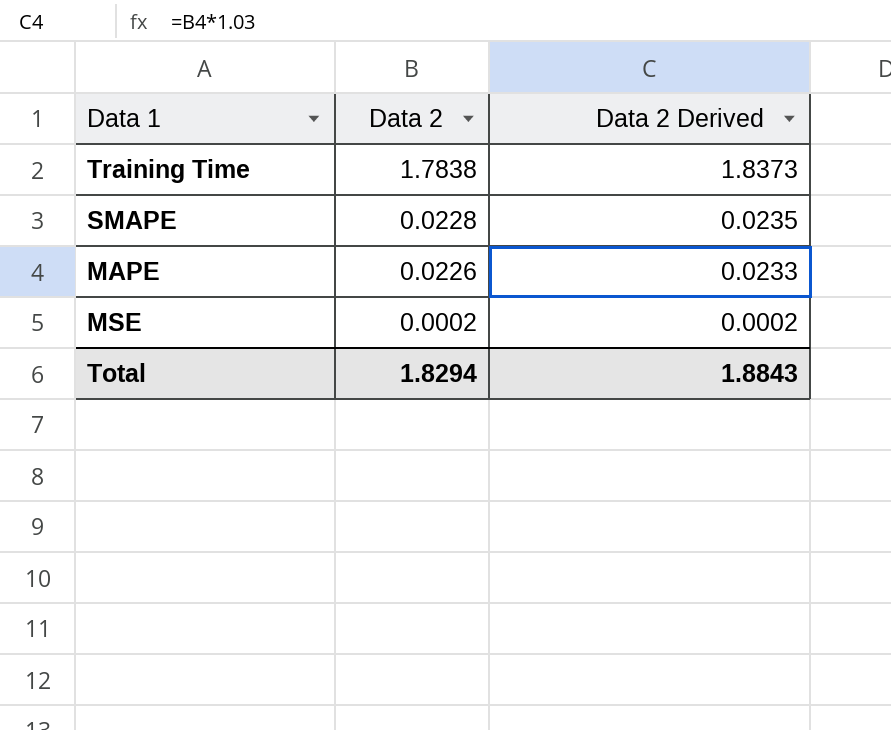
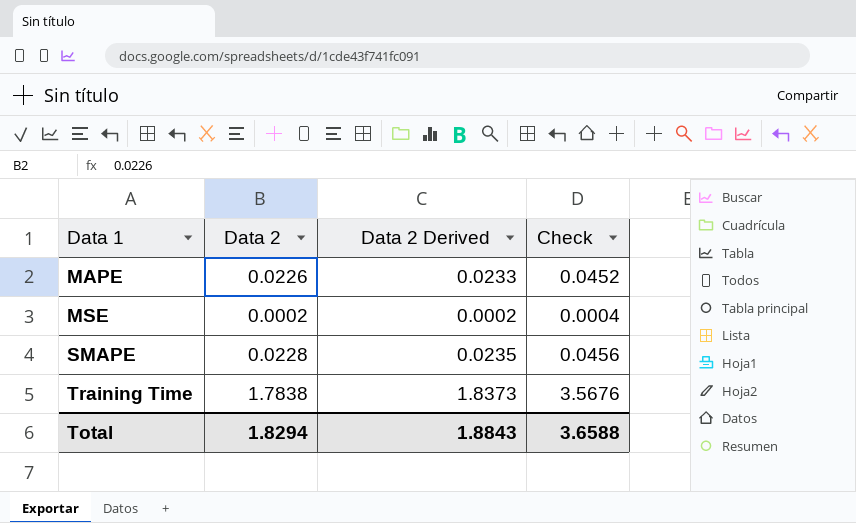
row order: Data 2 descending -> Data 1 ascending
column Check | formula: none -> [Data 2] * 2

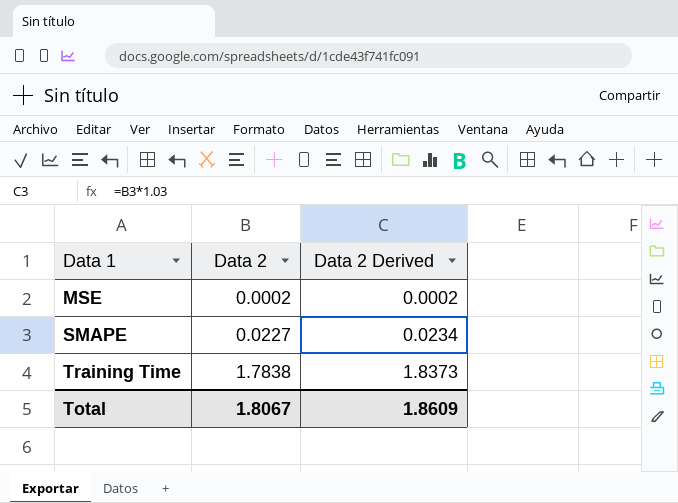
column Check | formula: [Data 2] * 2 -> none
row MAPE: 0.0226 | 0.0233 | 0.0452 -> none
SMAPE | Data 2: 0.0228 -> 0.0227
SMAPE | Data 2 Derived: 0.0235 -> 0.0234
Total | Data 2: 1.8294 -> 1.8067
Total | Data 2 Derived: 1.8843 -> 1.8609

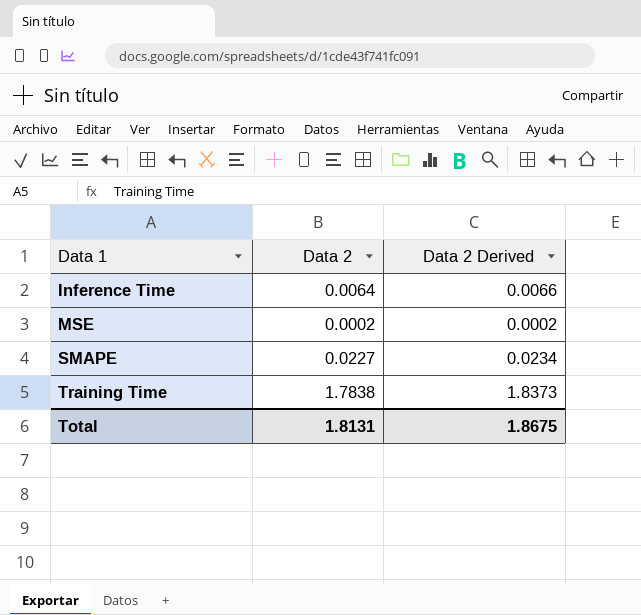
row Inference Time: none -> 0.0064 | 0.0066
Total | Data 2: 1.8067 -> 1.8131
Total | Data 2 Derived: 1.8609 -> 1.8675

